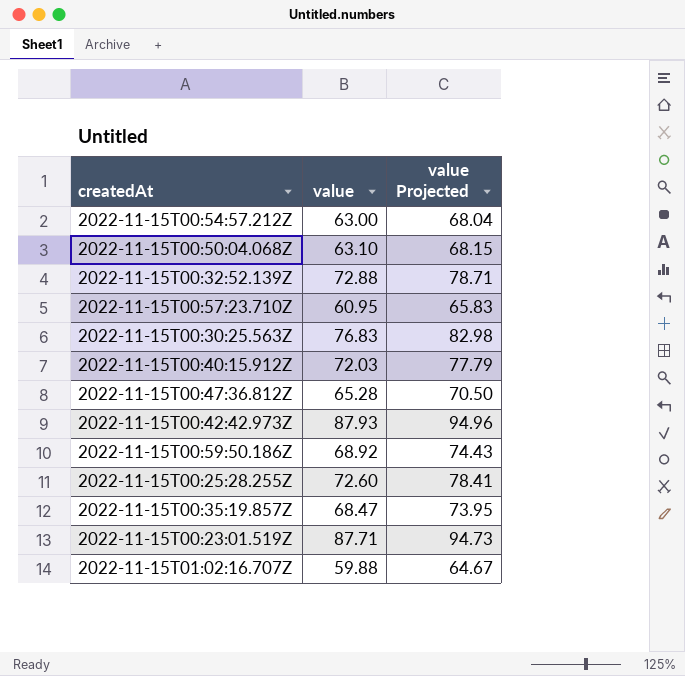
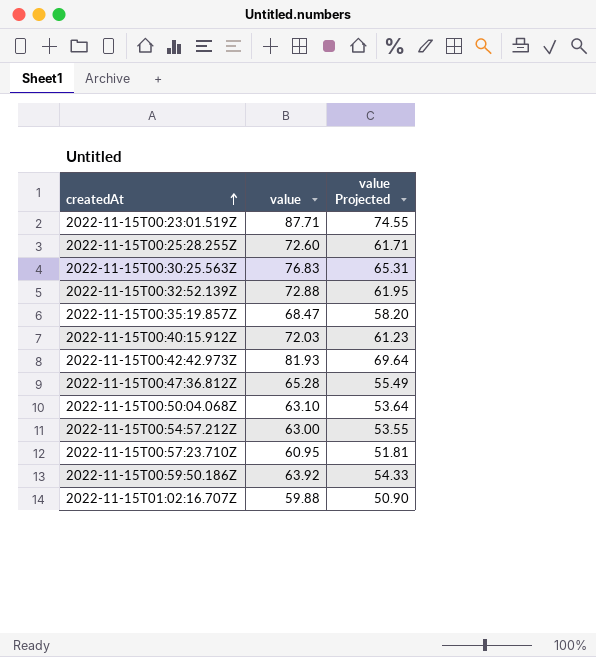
row order: none -> createdAt ascending
column value Projected | formula: [value] * 1.08 -> [value] * 0.85
2022-11-15T00:42:42.973Z | value: 87.93 -> 81.93
2022-11-15T00:59:50.186Z | value: 68.92 -> 63.92

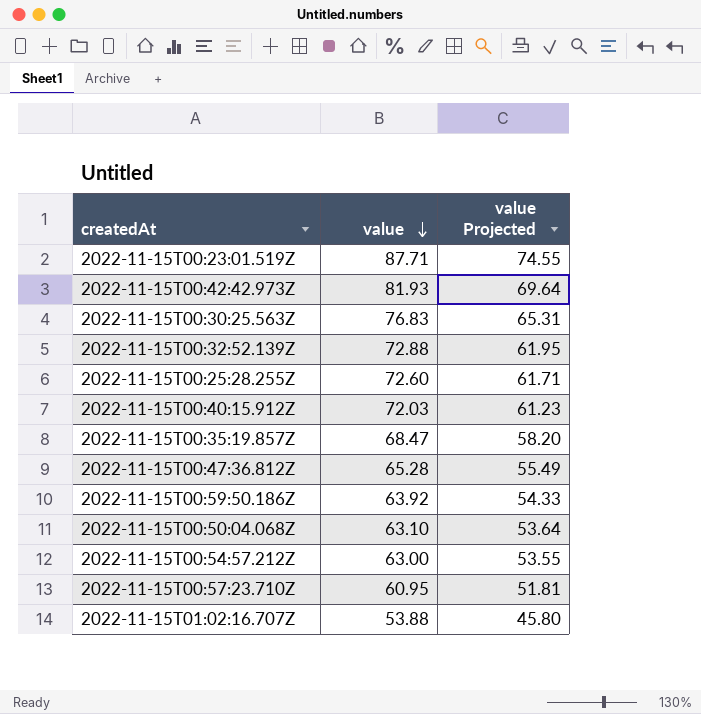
row order: createdAt ascending -> value descending
2022-11-15T01:02:16.707Z | value: 59.88 -> 53.88
2022-11-15T01:02:16.707Z | value Projected: 50.90 -> 45.80

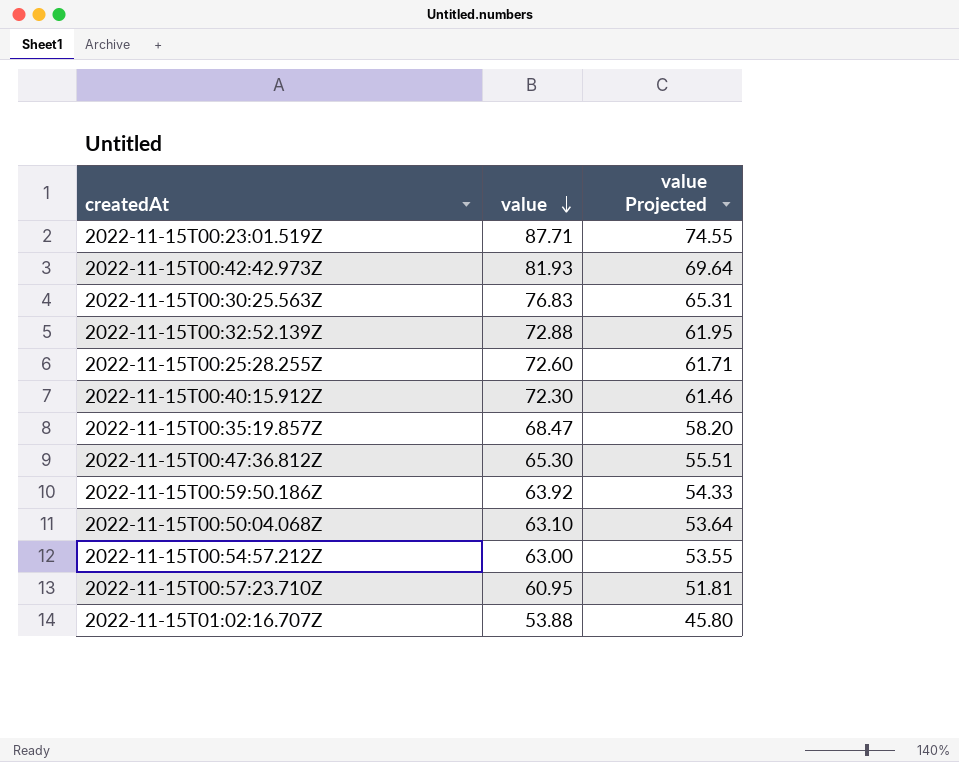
2022-11-15T00:40:15.912Z | value: 72.03 -> 72.30
2022-11-15T00:40:15.912Z | value Projected: 61.23 -> 61.46
2022-11-15T00:47:36.812Z | value: 65.28 -> 65.30
2022-11-15T00:47:36.812Z | value Projected: 55.49 -> 55.51

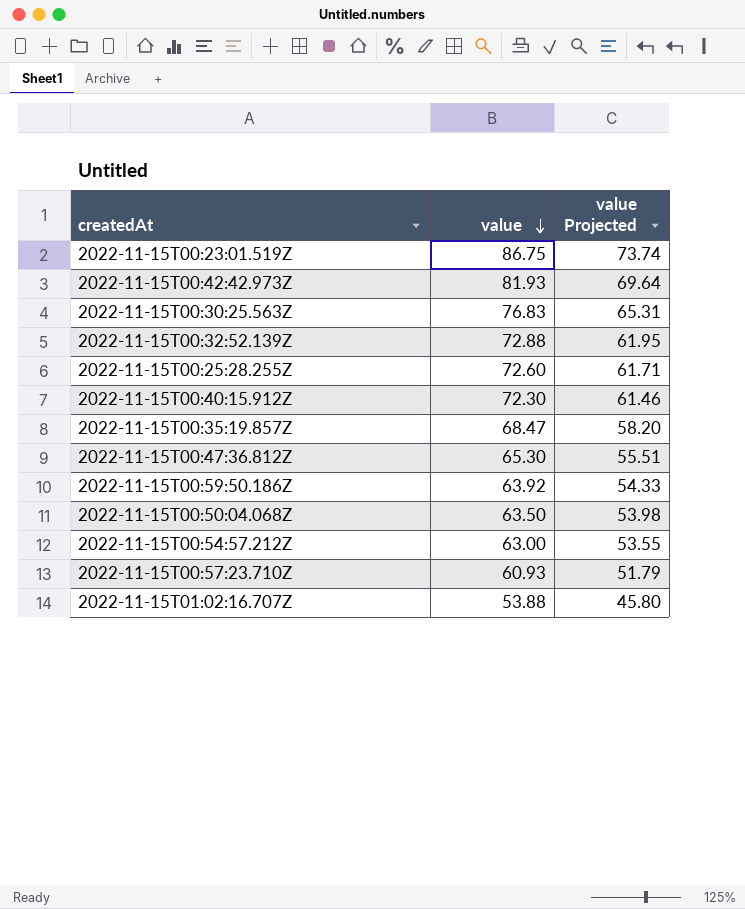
2022-11-15T00:23:01.519Z | value: 87.71 -> 86.75
2022-11-15T00:23:01.519Z | value Projected: 74.55 -> 73.74
2022-11-15T00:50:04.068Z | value: 63.10 -> 63.50
2022-11-15T00:50:04.068Z | value Projected: 53.64 -> 53.98
2022-11-15T00:57:23.710Z | value: 60.95 -> 60.93
2022-11-15T00:57:23.710Z | value Projected: 51.81 -> 51.79

